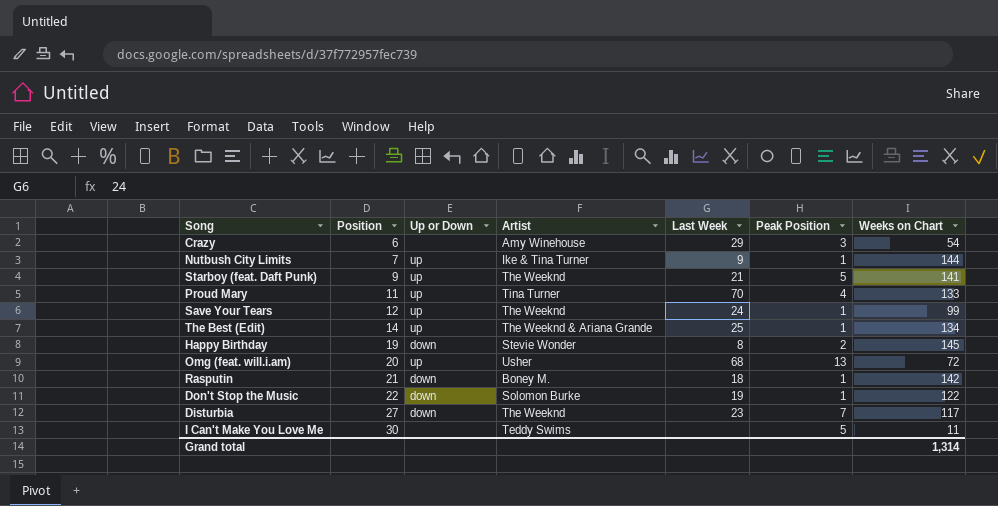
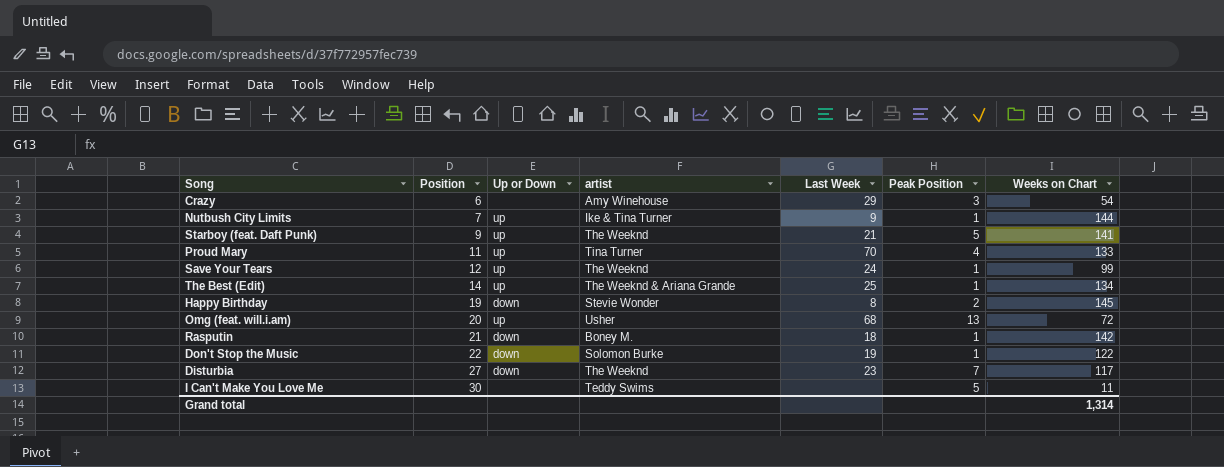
column name: Artist -> artist

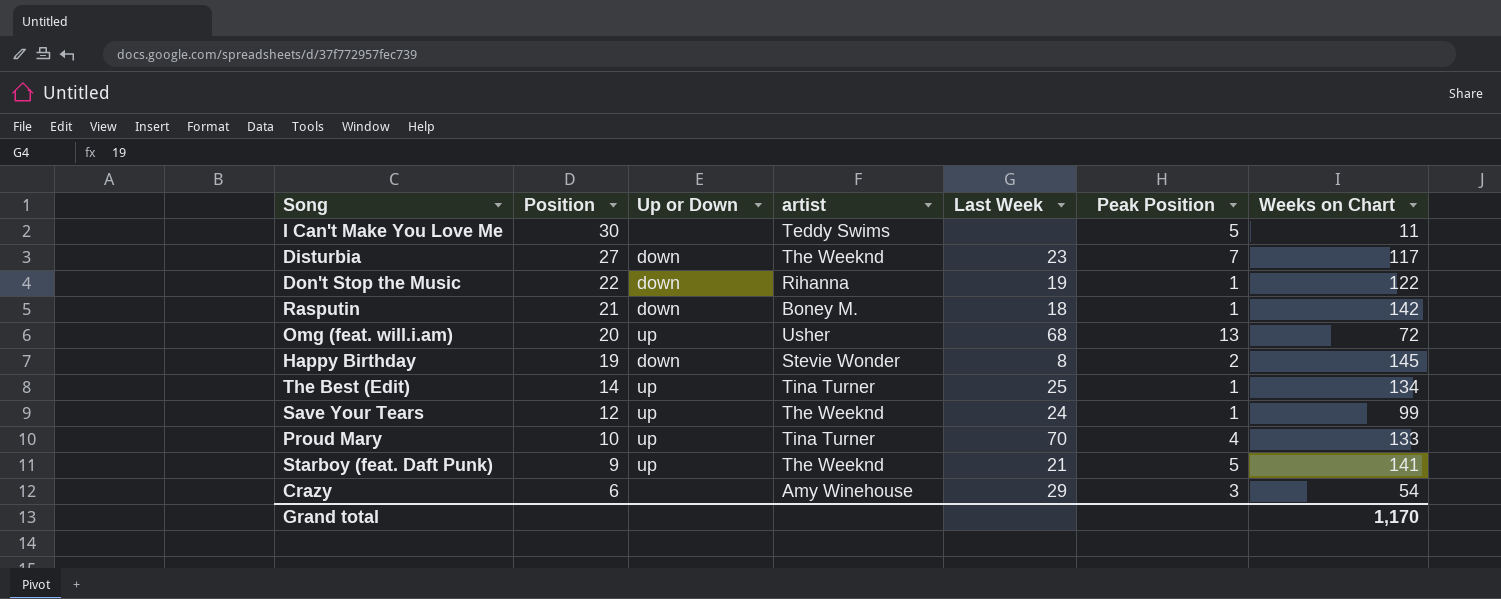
row order: Position ascending -> Position descending
row Nutbush City Limits: 7 | up | Ike & Tina Turner | 9 | 1 | 144 -> none
Don't Stop the Music | artist: Solomon Burke -> Rihanna
The Best (Edit) | artist: The Weeknd & Ariana Grande -> Tina Turner
Proud Mary | Position: 11 -> 10
Grand total | Weeks on Chart: 1,314 -> 1,170

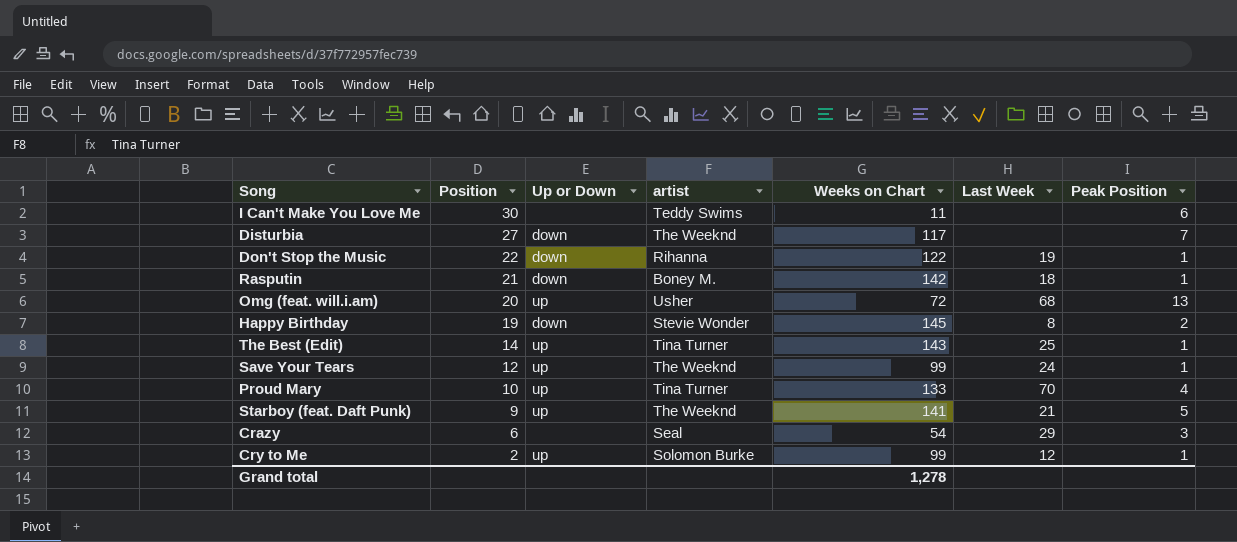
column Weeks on Chart | position: 7 -> 5
I Can't Make You Love Me | Peak Position: 5 -> 6
Disturbia | Last Week: 23 -> none
The Best (Edit) | Weeks on Chart: 134 -> 143
Crazy | artist: Amy Winehouse -> Seal
row Cry to Me: none -> 2 | up | Solomon Burke | 99 | 12 | 1
Grand total | Weeks on Chart: 1,170 -> 1,278

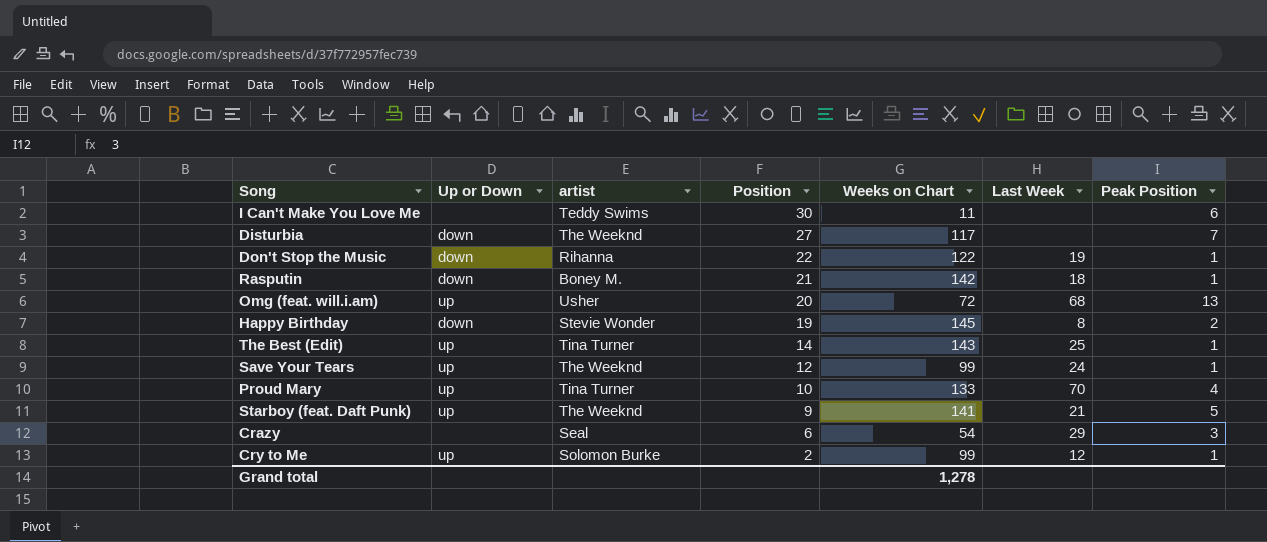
column Position | position: 2 -> 4

